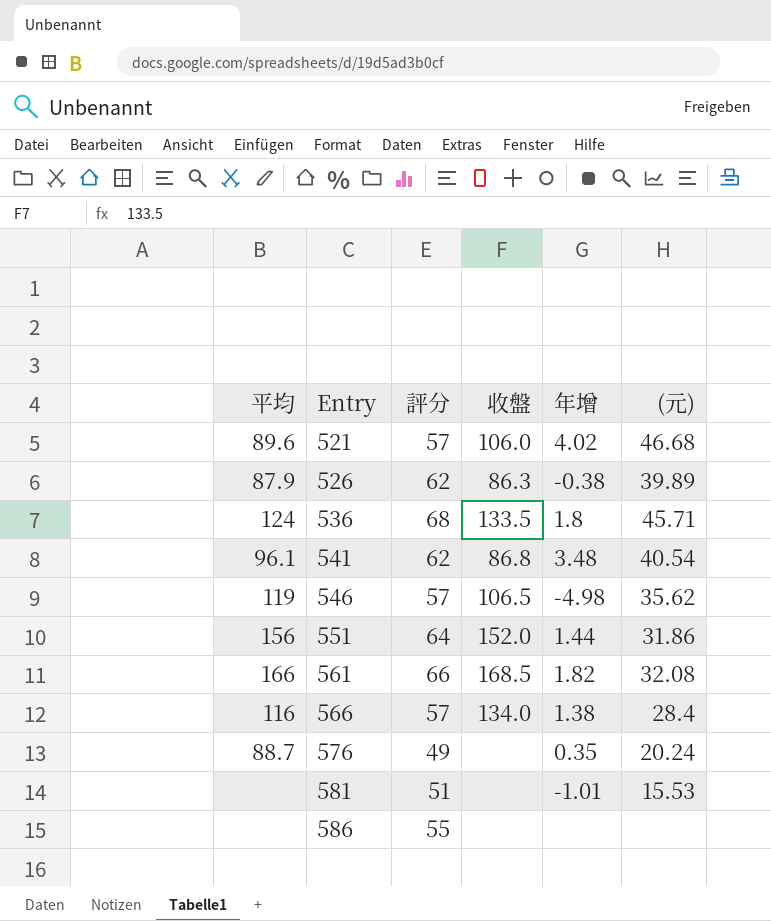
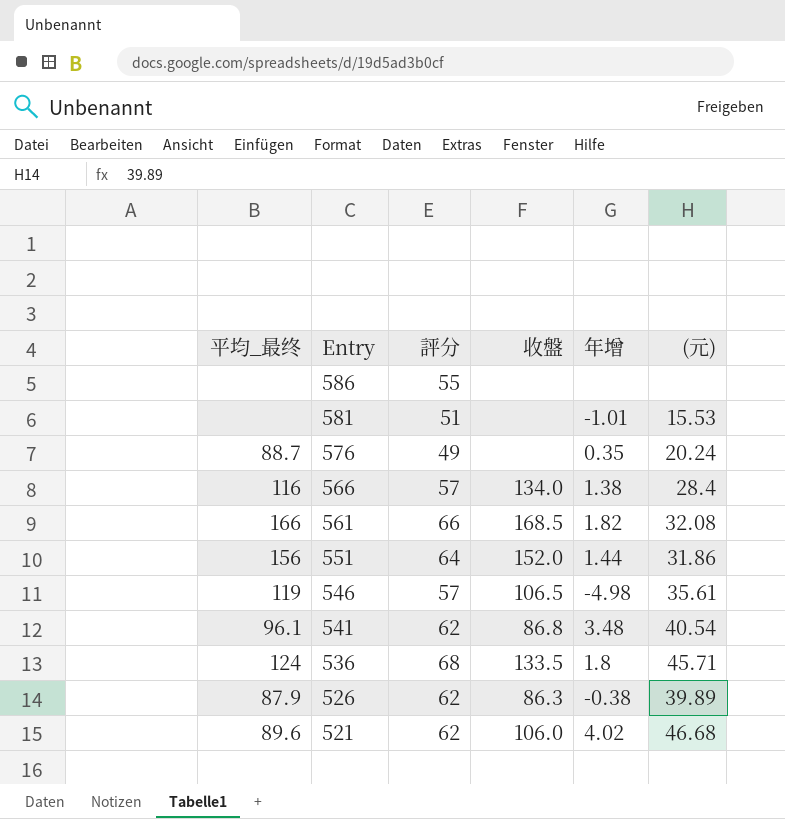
row order: Entry ascending -> Entry descending
column name: 平均 -> 平均_最终
546 | (元): 35.62 -> 35.61
521 | 評分: 57 -> 62

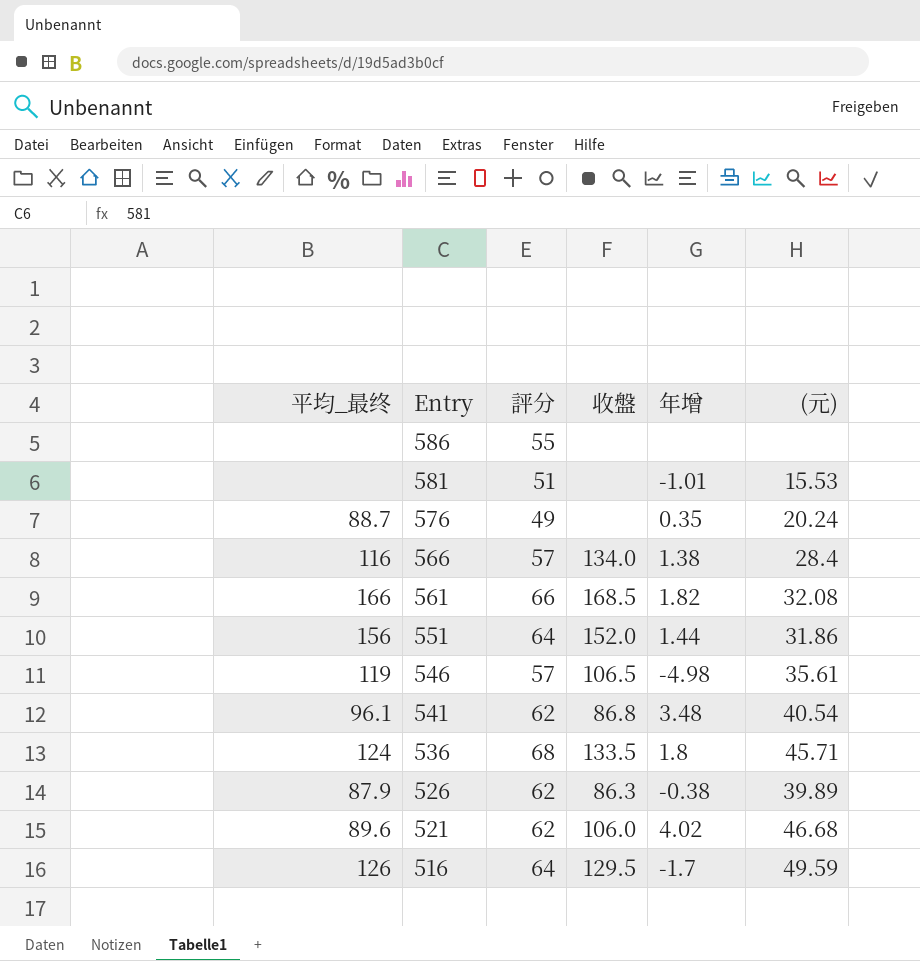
row 516: none -> 126 | 64 | 129.5 | -1.7 | 49.59

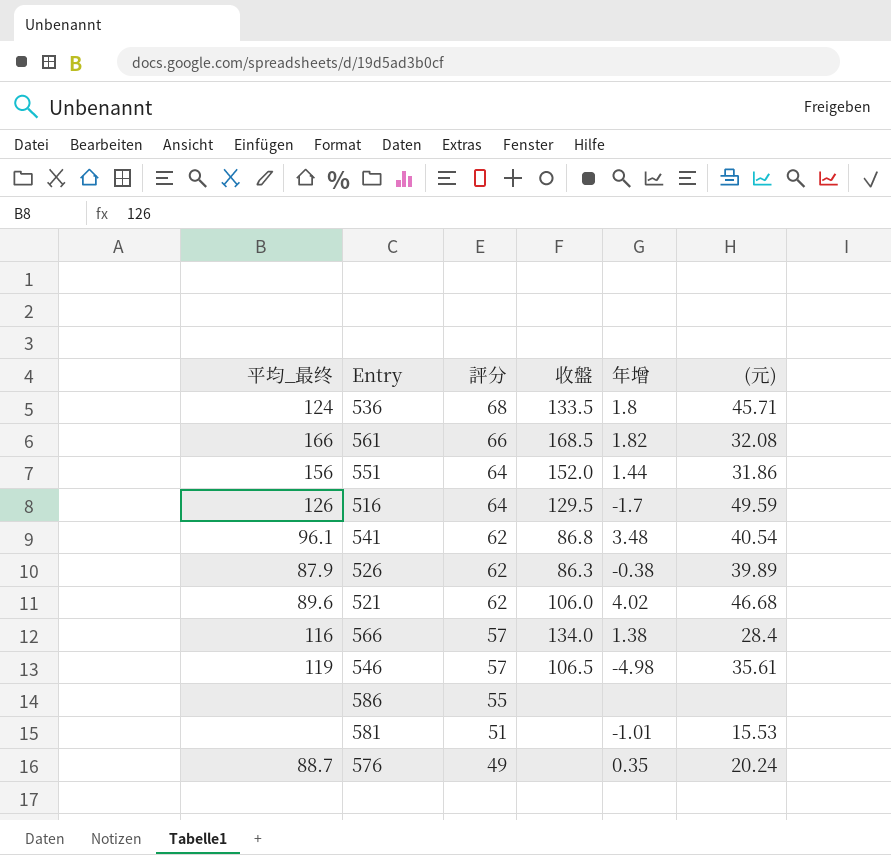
row order: Entry descending -> 評分 descending

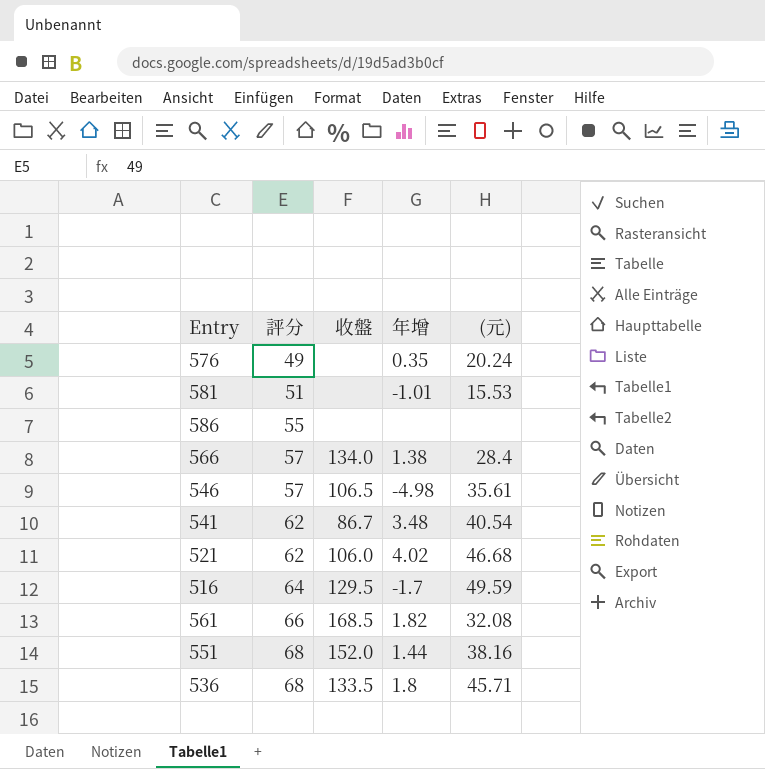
row order: 評分 descending -> 評分 ascending
column 平均_最终 | position: 1 -> none
row 526: 87.9 | 62 | 86.3 | -0.38 | 39.89 -> none
541 | 收盤: 86.8 -> 86.7
551 | 評分: 64 -> 68
551 | (元): 31.86 -> 38.16

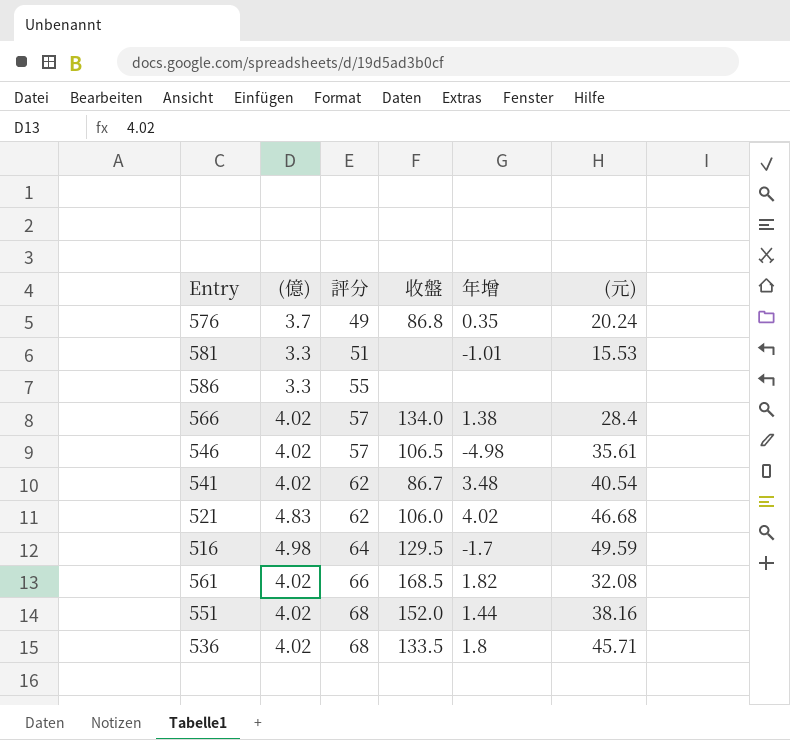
column (億) | position: none -> 2
576 | 收盤: none -> 86.8

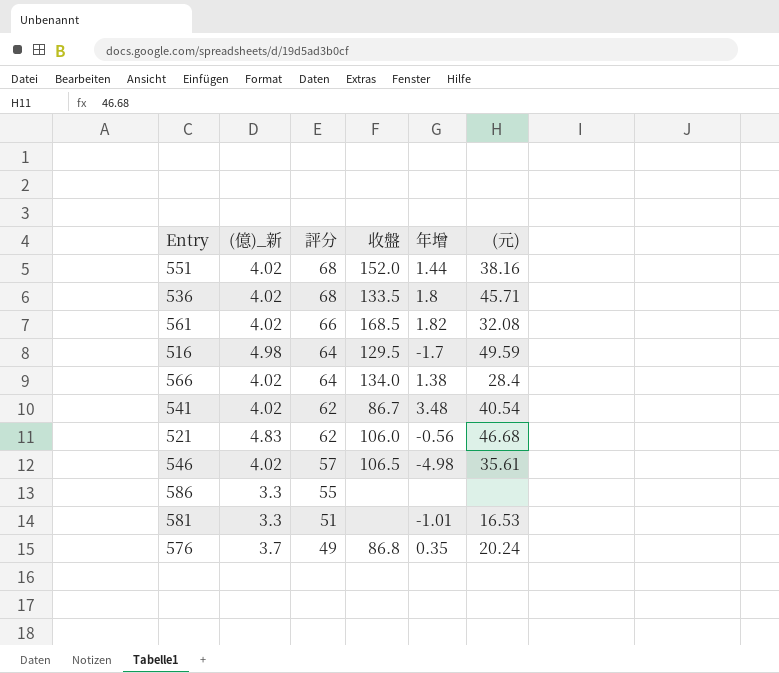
row order: 評分 ascending -> 評分 descending
column name: (億) -> (億)_新
566 | 評分: 57 -> 64
521 | 年增: 4.02 -> -0.56
581 | (元): 15.53 -> 16.53

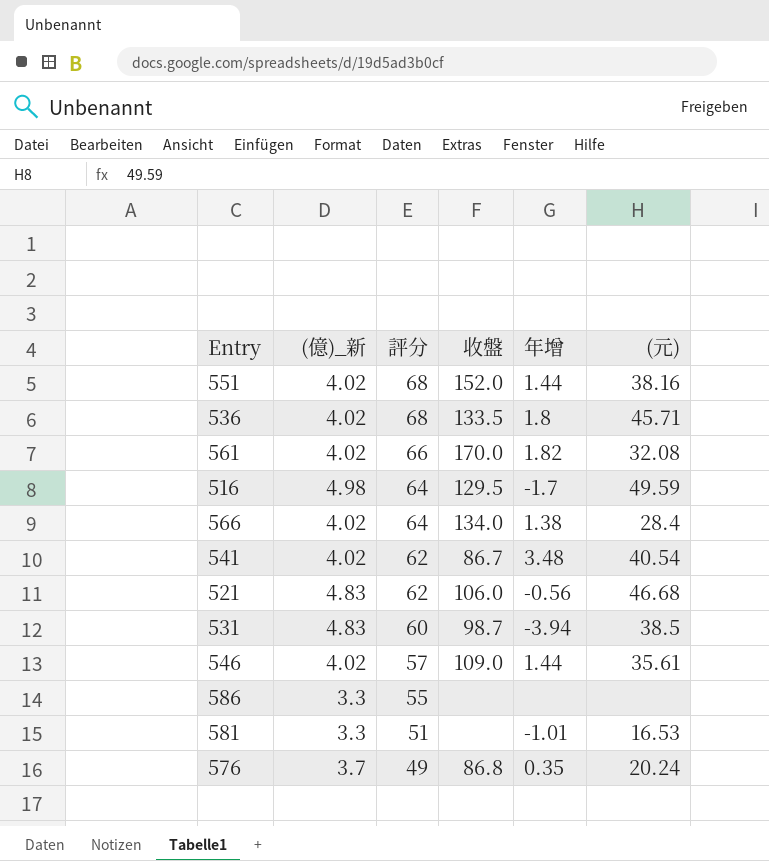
561 | 收盤: 168.5 -> 170.0
row 531: none -> 4.83 | 60 | 98.7 | -3.94 | 38.5
546 | 收盤: 106.5 -> 109.0
546 | 年增: -4.98 -> 1.44

